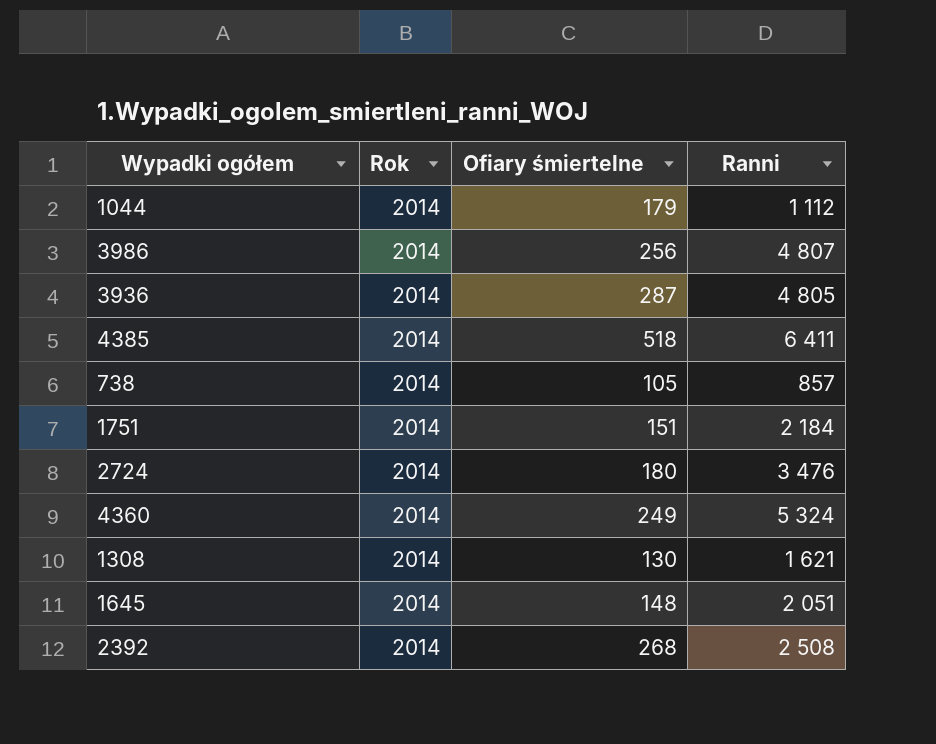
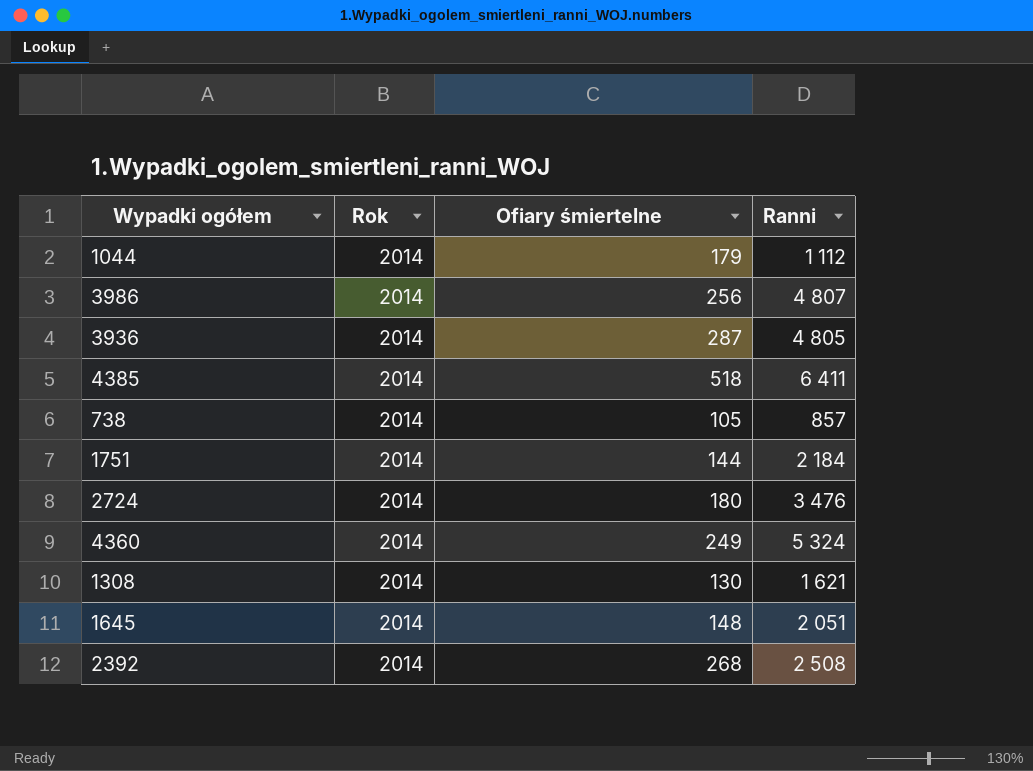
1751 | Ofiary śmiertelne: 151 -> 144

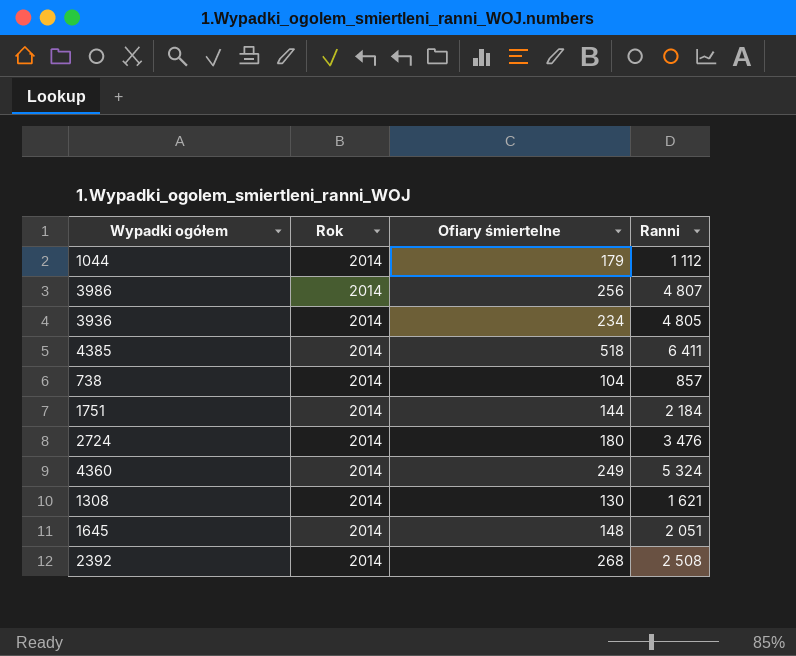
3936 | Ofiary śmiertelne: 287 -> 234
738 | Ofiary śmiertelne: 105 -> 104

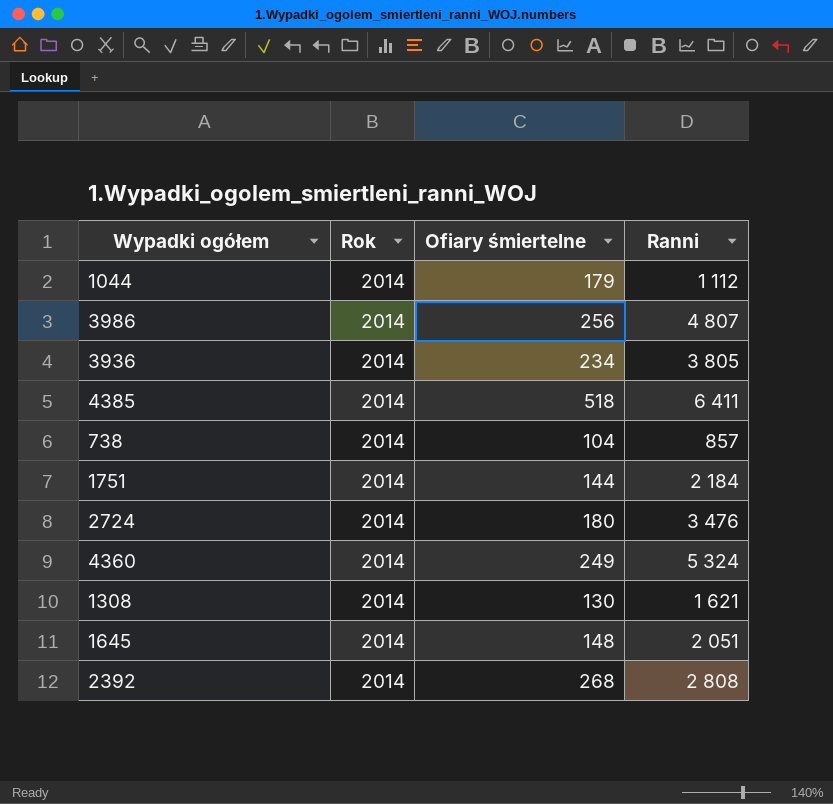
3936 | Ranni: 4 805 -> 3 805
2392 | Ranni: 2 508 -> 2 808

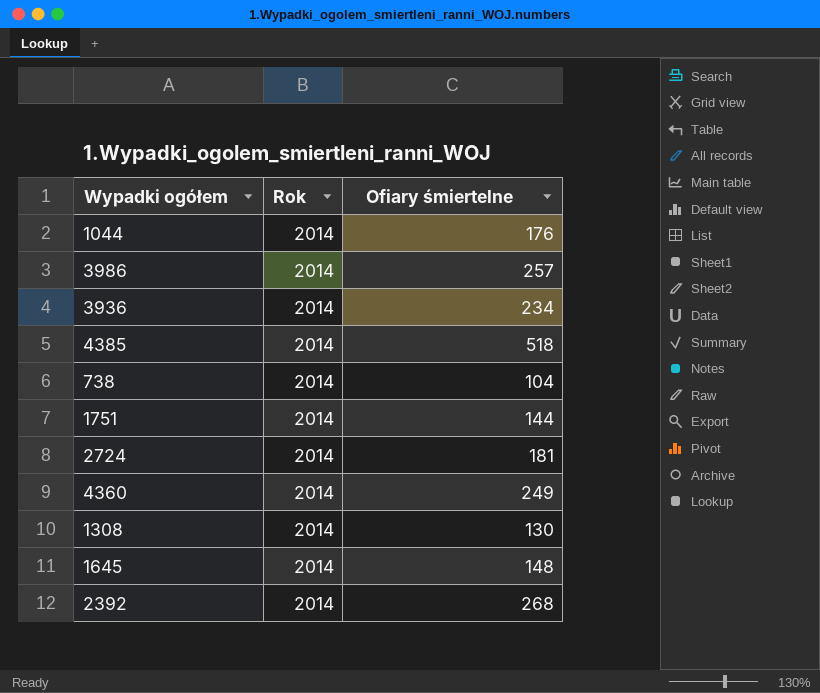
column Ranni | position: 4 -> none
1044 | Ofiary śmiertelne: 179 -> 176
3986 | Ofiary śmiertelne: 256 -> 257
2724 | Ofiary śmiertelne: 180 -> 181

